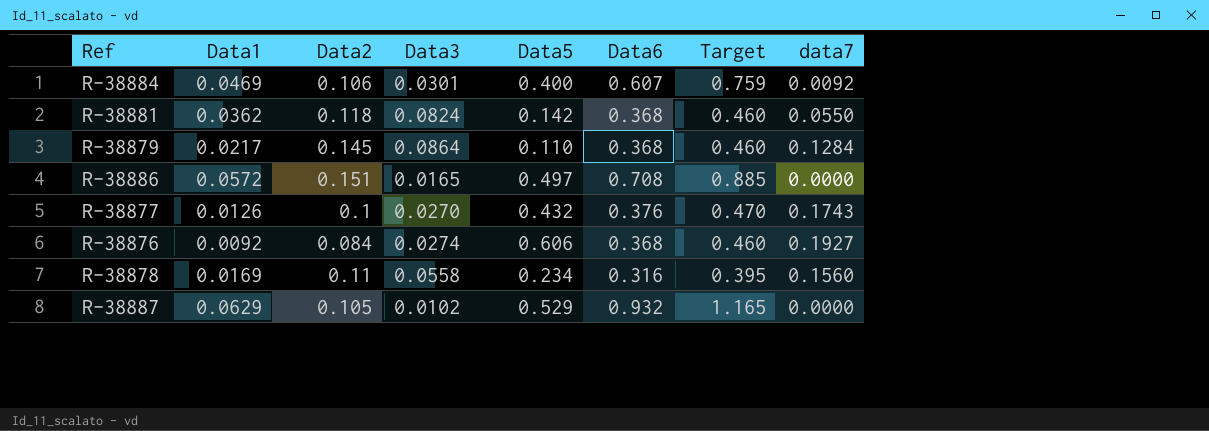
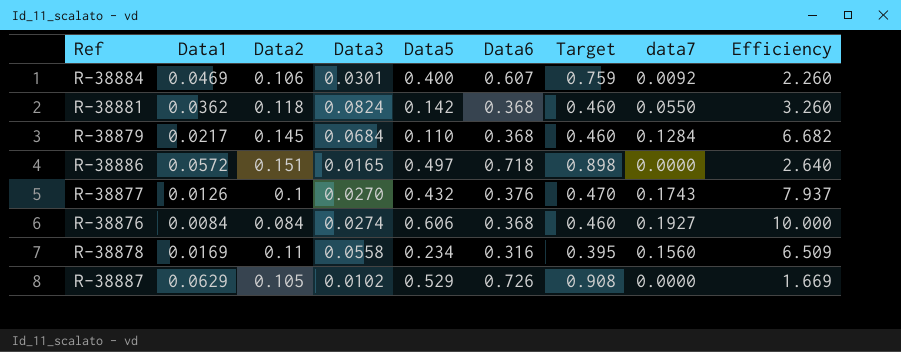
column Efficiency | formula: none -> [Data2] / [Data1]
R-38879 | Data3: 0.0864 -> 0.0684
R-38886 | Data6: 0.708 -> 0.718
R-38886 | Target: 0.885 -> 0.898
R-38876 | Data1: 0.0092 -> 0.0084
R-38887 | Data6: 0.932 -> 0.726
R-38887 | Target: 1.165 -> 0.908

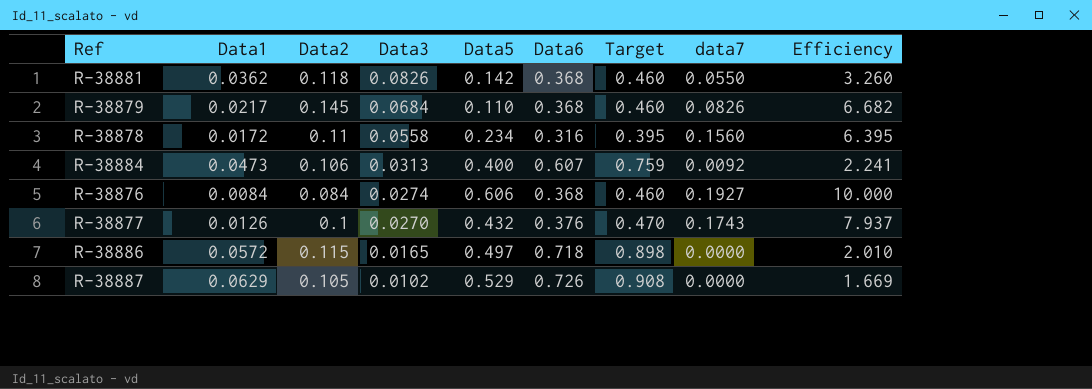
row order: none -> Data3 descending
R-38881 | Data3: 0.0824 -> 0.0826
R-38879 | data7: 0.1284 -> 0.0826
R-38878 | Data1: 0.0169 -> 0.0172
R-38878 | Efficiency: 6.509 -> 6.395
R-38884 | Data1: 0.0469 -> 0.0473
R-38884 | Data3: 0.0301 -> 0.0313
R-38884 | Efficiency: 2.260 -> 2.241
R-38886 | Data2: 0.151 -> 0.115
R-38886 | Efficiency: 2.640 -> 2.010

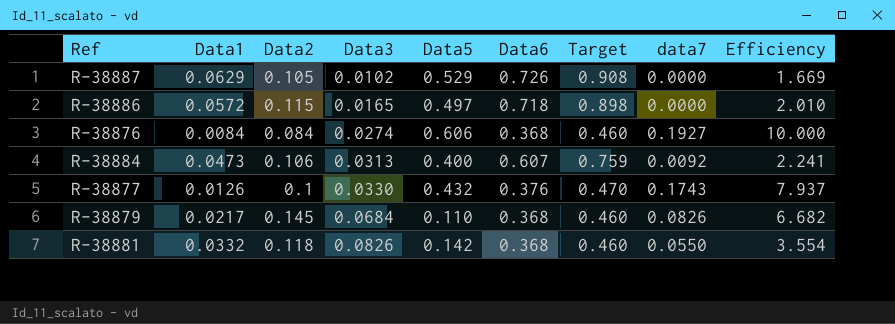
row order: Data3 descending -> Data3 ascending
row R-38878: 0.0172 | 0.11 | 0.0558 | 0.234 | 0.316 | 0.395 | 0.1560 | 6.395 -> none
R-38877 | Data3: 0.0270 -> 0.0330
R-38881 | Data1: 0.0362 -> 0.0332
R-38881 | Efficiency: 3.260 -> 3.554

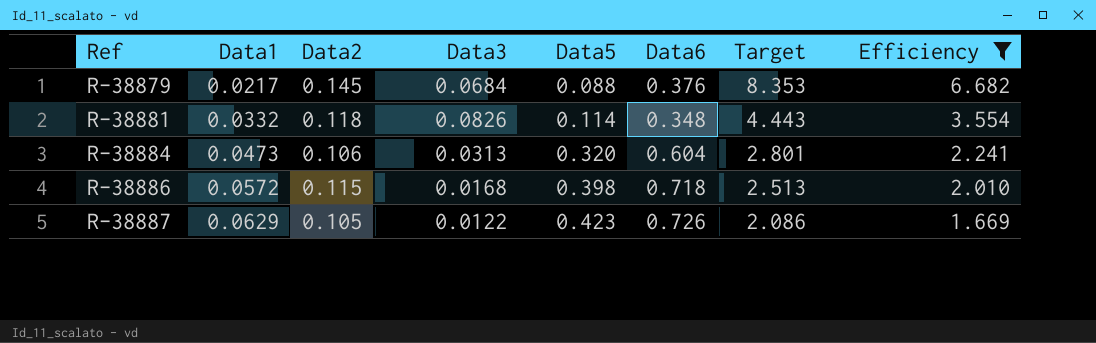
filter: none -> Efficiency <= 6.682
row order: Data3 ascending -> Ref ascending
column data7 | position: 8 -> none
column Target | formula: [Data6] * 1.25 -> [Efficiency] * 1.25
R-38879 | Data5: 0.110 -> 0.088
R-38879 | Data6: 0.368 -> 0.376
R-38881 | Data5: 0.142 -> 0.114
R-38881 | Data6: 0.368 -> 0.348
R-38884 | Data5: 0.400 -> 0.320
R-38884 | Data6: 0.607 -> 0.604
R-38886 | Data3: 0.0165 -> 0.0168
R-38886 | Data5: 0.497 -> 0.398
R-38887 | Data3: 0.0102 -> 0.0122
R-38887 | Data5: 0.529 -> 0.423

